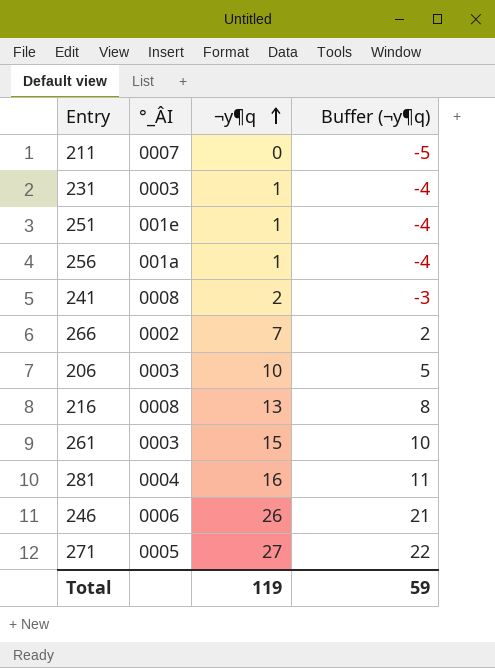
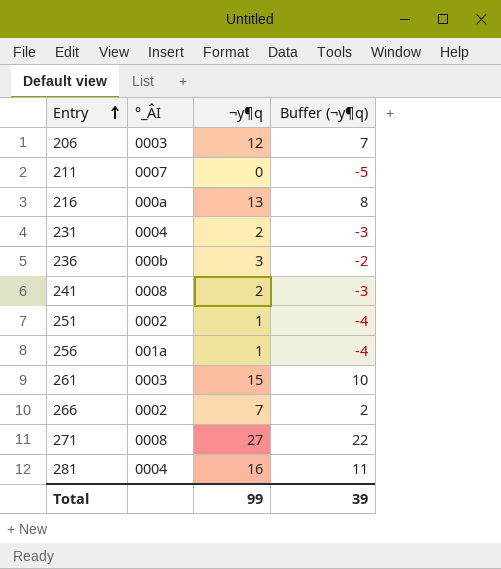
row order: ¬y¶q ascending -> Entry ascending
row 246: 0006 | 26 | 21 -> none
206 | ¬y¶q: 10 -> 12
206 | Buffer (¬y¶q): 5 -> 7
216 | °_ÂI: 0008 -> 000a
231 | °_ÂI: 0003 -> 0004
231 | ¬y¶q: 1 -> 2
231 | Buffer (¬y¶q): -4 -> -3
row 236: none -> 000b | 3 | -2
251 | °_ÂI: 001e -> 0002
271 | °_ÂI: 0005 -> 0008
Total | ¬y¶q: 119 -> 99
Total | Buffer (¬y¶q): 59 -> 39

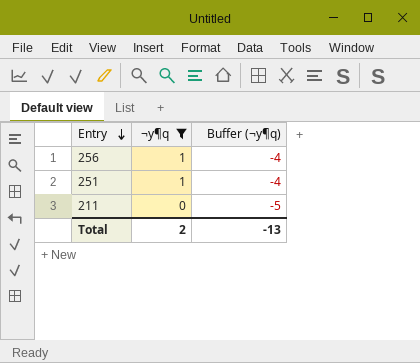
filter: none -> ¬y¶q <= 1
row order: Entry ascending -> Entry descending
column °_ÂI | position: 2 -> none
Total | ¬y¶q: 99 -> 2
Total | Buffer (¬y¶q): 39 -> -13

